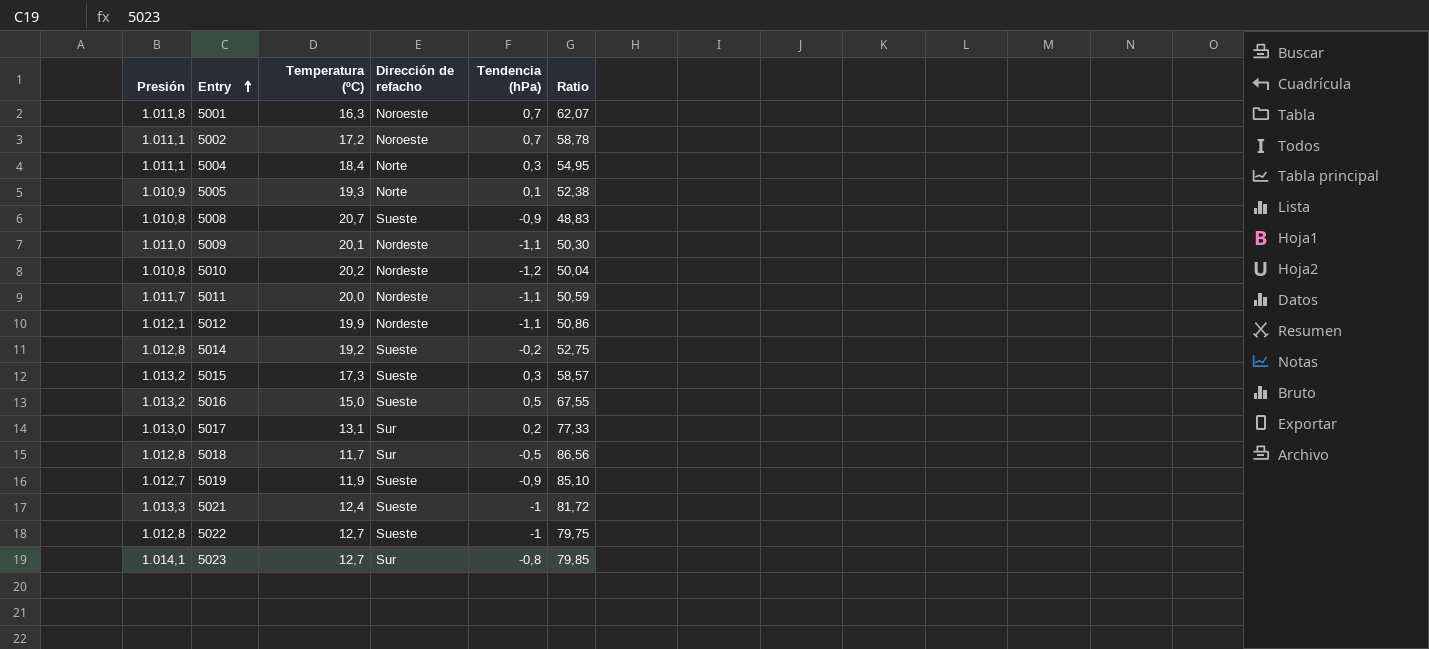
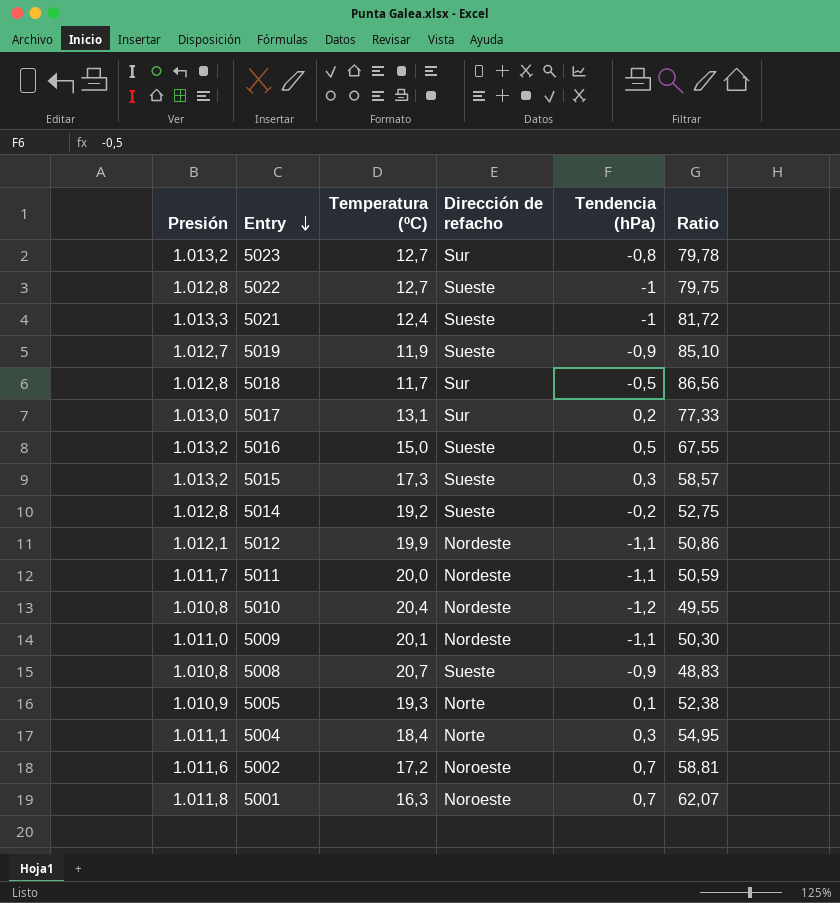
row order: Entry ascending -> Entry descending
5023 | Presión: 1.014,1 -> 1.013,2
5023 | Ratio: 79,85 -> 79,78
5010 | Temperatura (ºC): 20,2 -> 20,4
5010 | Ratio: 50,04 -> 49,55
5002 | Presión: 1.011,1 -> 1.011,6
5002 | Ratio: 58,78 -> 58,81

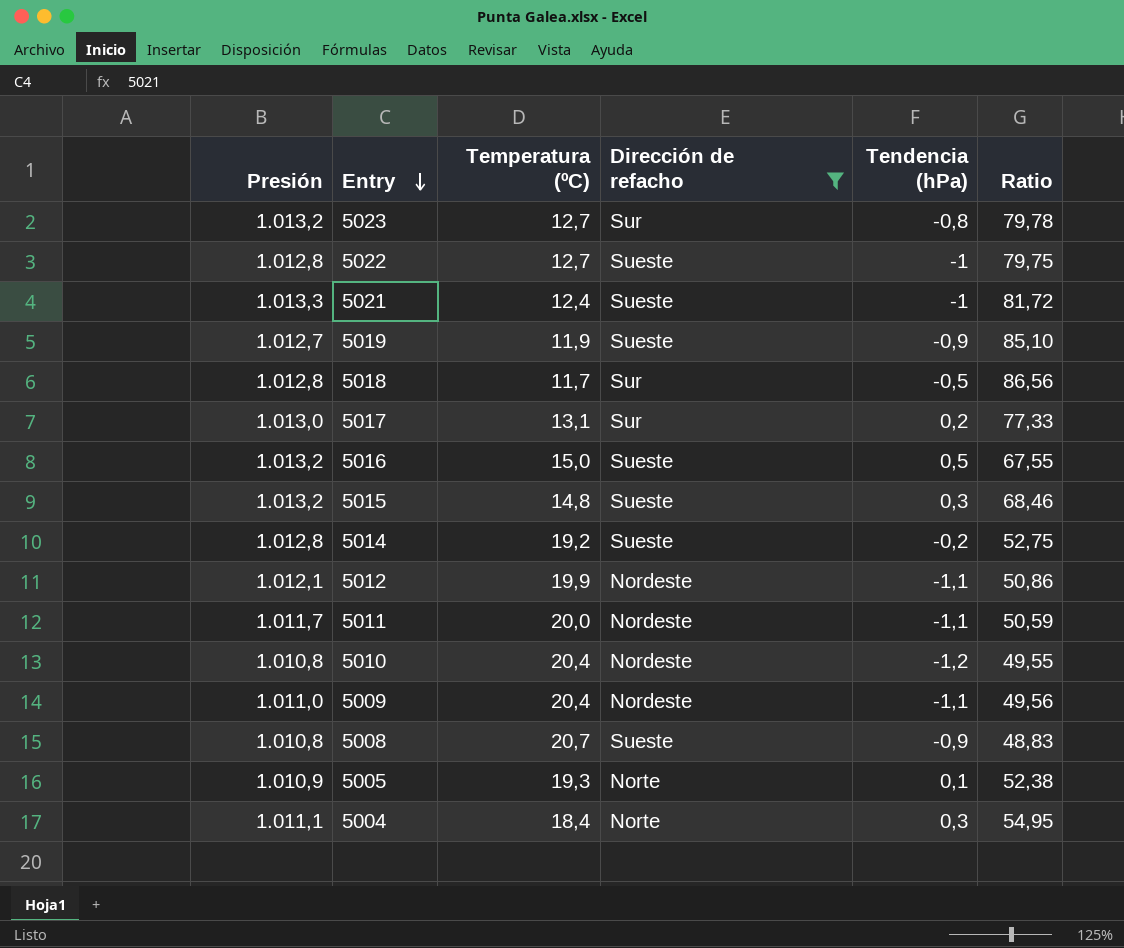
filter: none -> Dirección de refacho != Noroeste
5015 | Temperatura (ºC): 17,3 -> 14,8
5015 | Ratio: 58,57 -> 68,46
5009 | Temperatura (ºC): 20,1 -> 20,4
5009 | Ratio: 50,30 -> 49,56

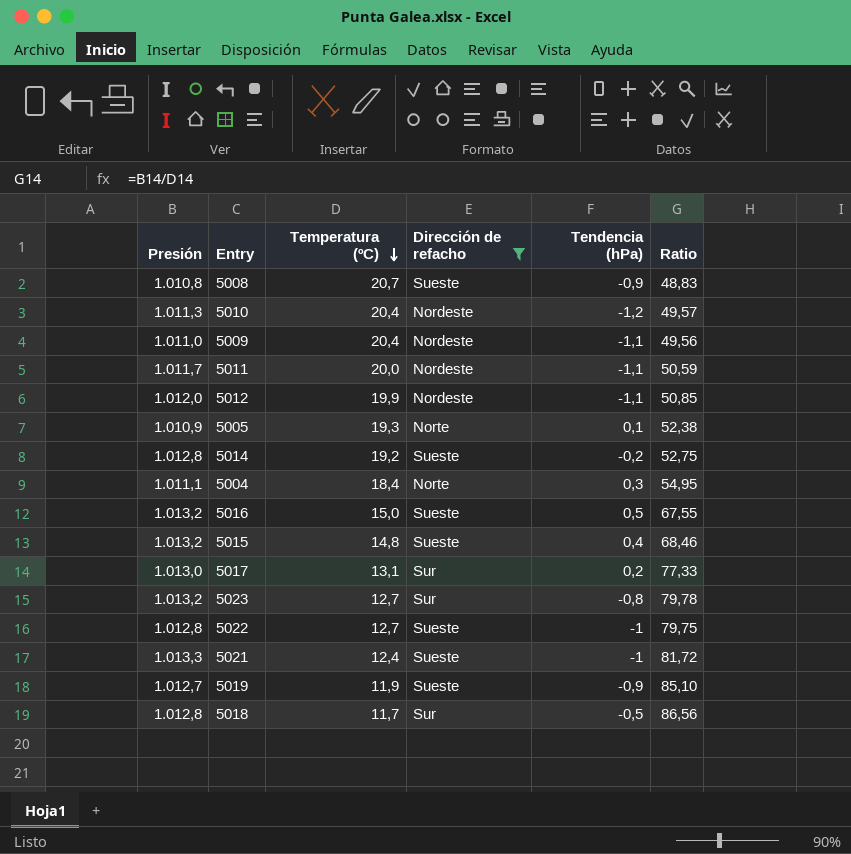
row order: Entry descending -> Temperatura (ºC) descending
5010 | Presión: 1.010,8 -> 1.011,3
5010 | Ratio: 49,55 -> 49,57
5012 | Presión: 1.012,1 -> 1.012,0
5012 | Ratio: 50,86 -> 50,85
5015 | Tendencia (hPa): 0,3 -> 0,4

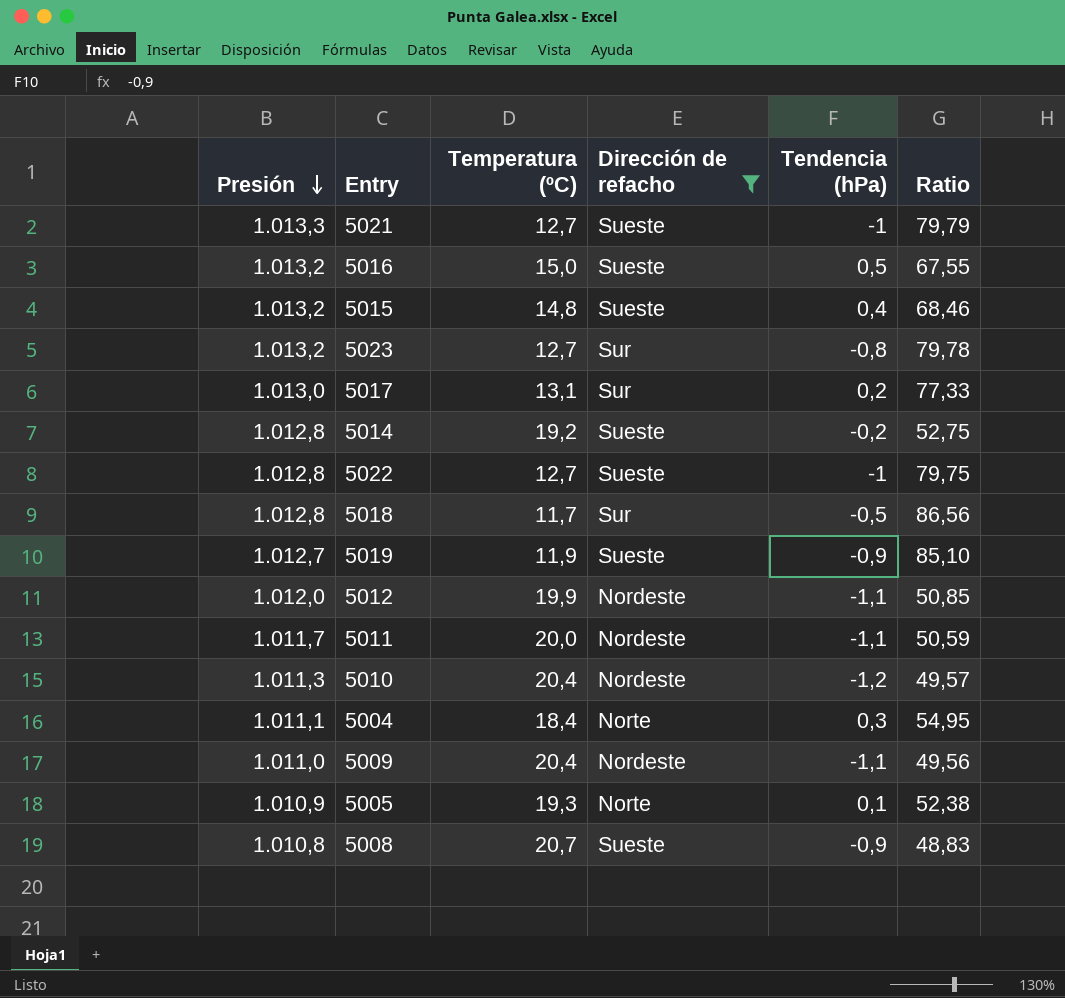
row order: Temperatura (ºC) descending -> Presión descending
5021 | Temperatura (ºC): 12,4 -> 12,7
5021 | Ratio: 81,72 -> 79,79

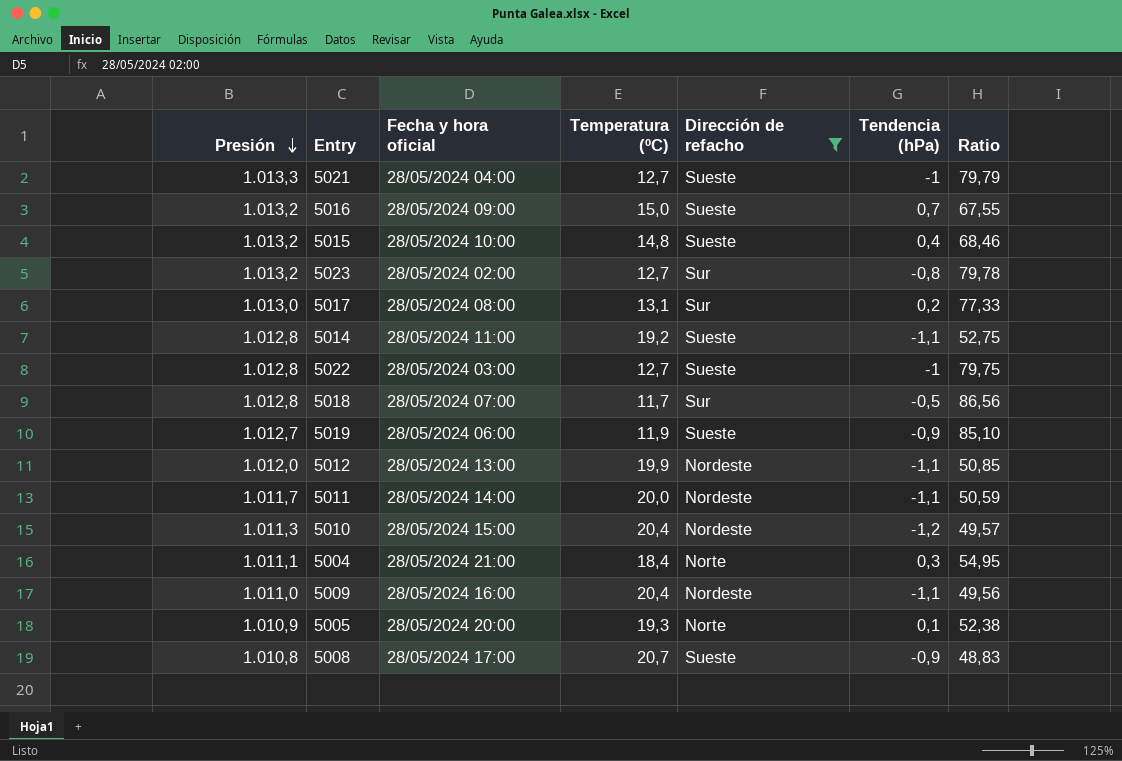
column Fecha y hora oficial | position: none -> 3
5016 | Tendencia (hPa): 0,5 -> 0,7
5014 | Tendencia (hPa): -0,2 -> -1,1

